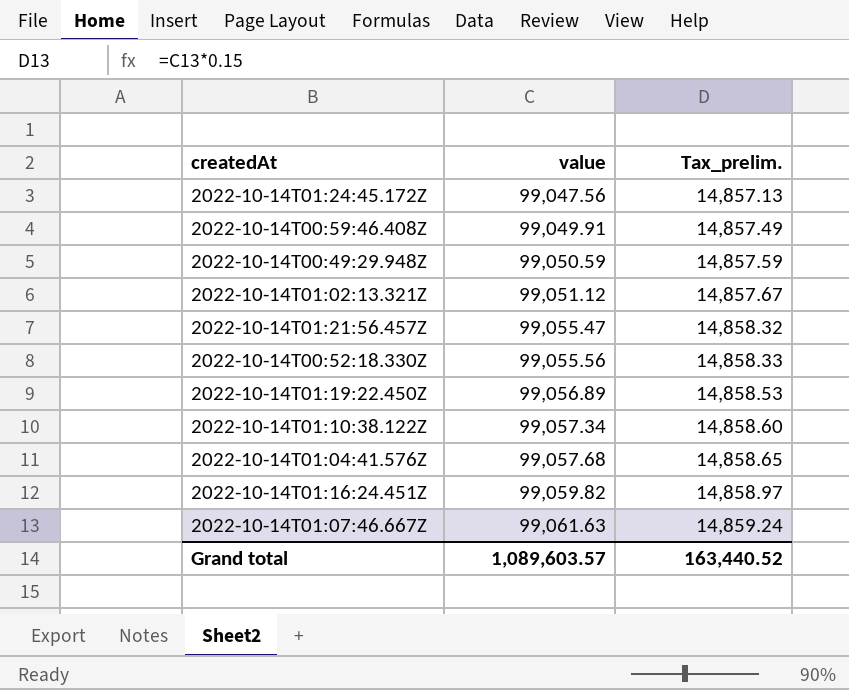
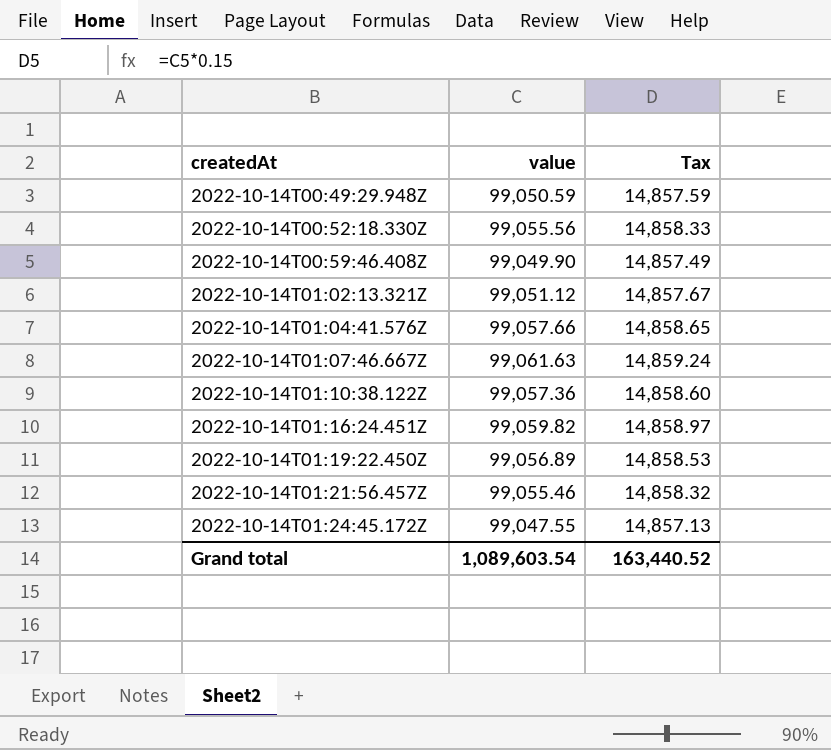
row order: value ascending -> createdAt ascending
column name: Tax_prelim. -> Tax
2022-10-14T00:59:46.408Z | value: 99,049.91 -> 99,049.90
2022-10-14T01:04:41.576Z | value: 99,057.68 -> 99,057.66
2022-10-14T01:10:38.122Z | value: 99,057.34 -> 99,057.36
2022-10-14T01:21:56.457Z | value: 99,055.47 -> 99,055.46
2022-10-14T01:24:45.172Z | value: 99,047.56 -> 99,047.55
Grand total | value: 1,089,603.57 -> 1,089,603.54

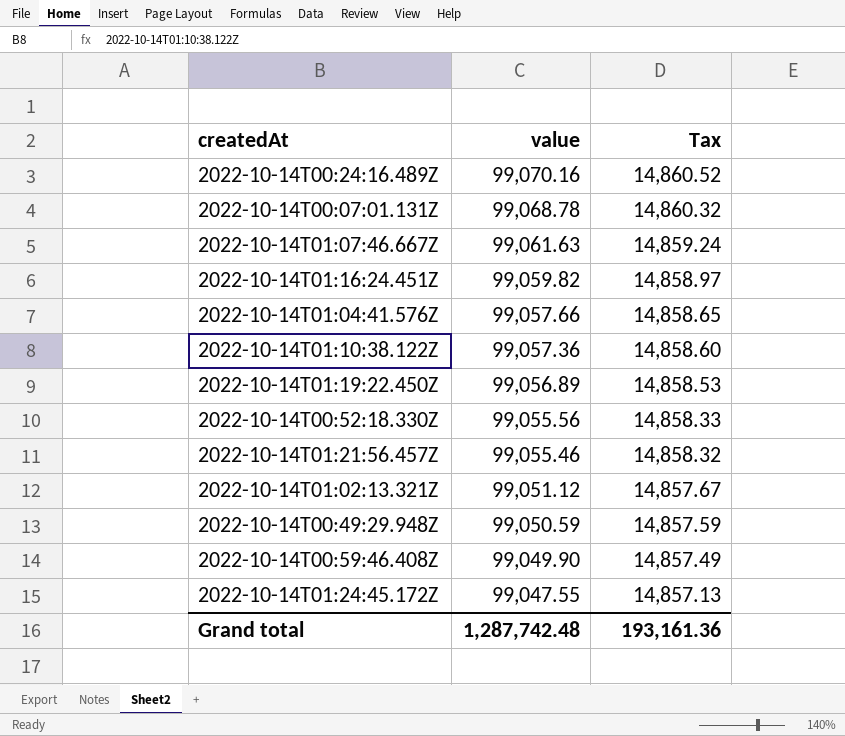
row order: createdAt ascending -> value descending
row 2022-10-14T00:24:16.489Z: none -> 99,070.16 | 14,860.52
row 2022-10-14T00:07:01.131Z: none -> 99,068.78 | 14,860.32
Grand total | value: 1,089,603.54 -> 1,287,742.48
Grand total | Tax: 163,440.52 -> 193,161.36

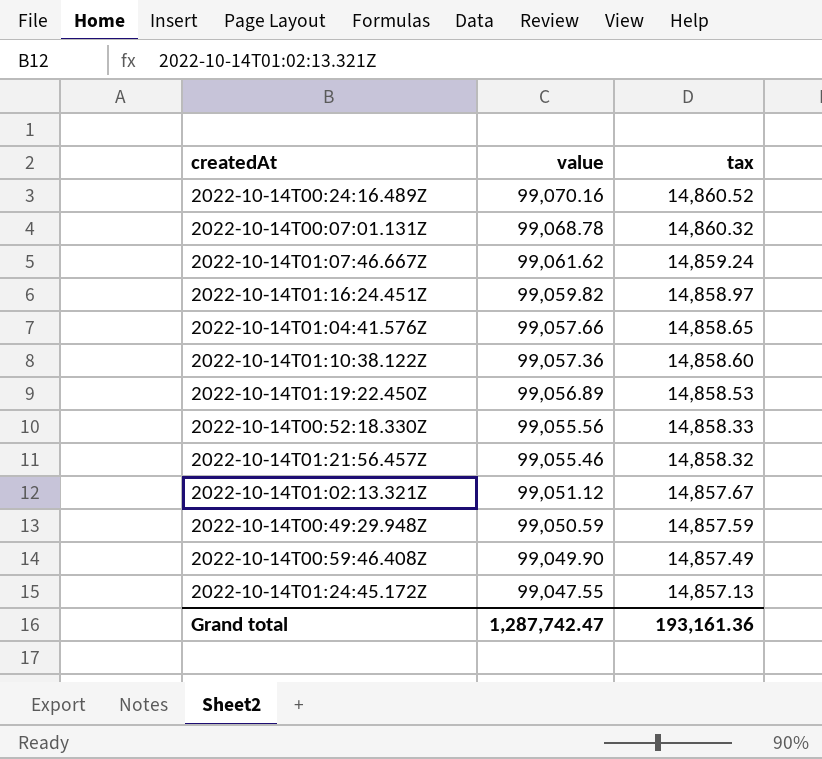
column name: Tax -> tax
2022-10-14T01:07:46.667Z | value: 99,061.63 -> 99,061.62
Grand total | value: 1,287,742.48 -> 1,287,742.47

